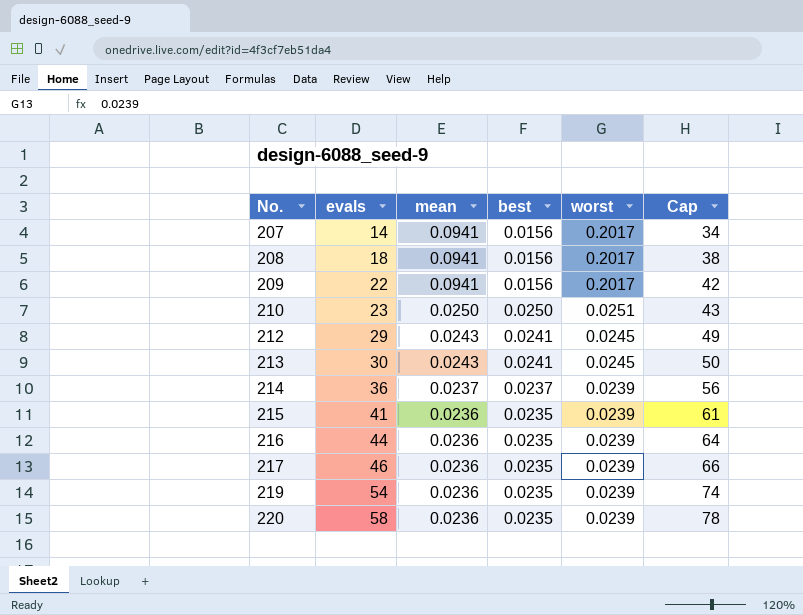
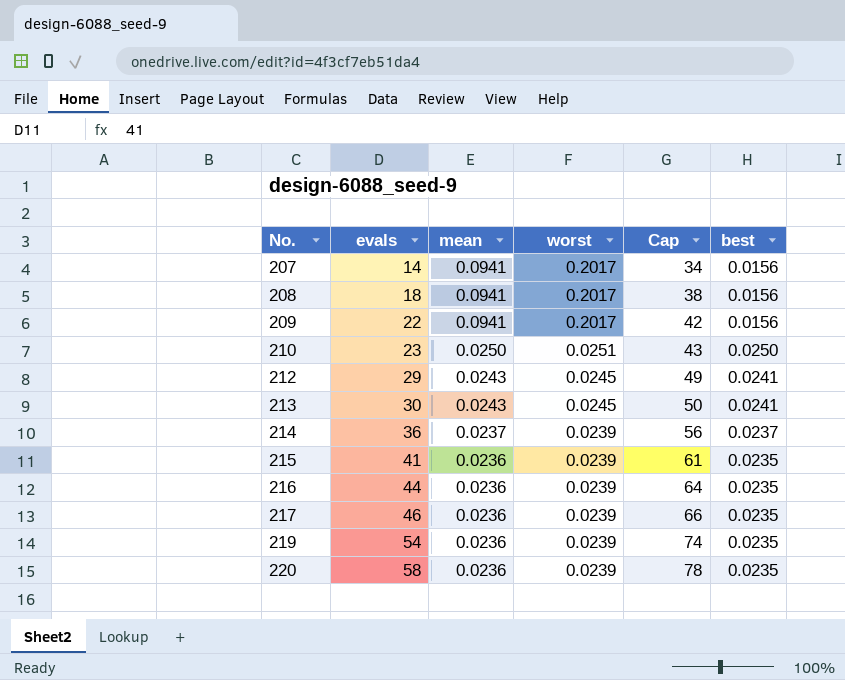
column best | position: 4 -> 6

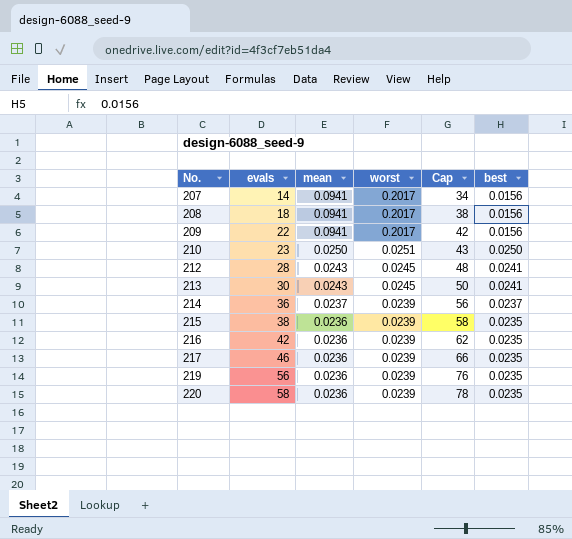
212 | evals: 29 -> 28
212 | Cap: 49 -> 48
215 | evals: 41 -> 38
215 | Cap: 61 -> 58
216 | evals: 44 -> 42
216 | Cap: 64 -> 62
219 | evals: 54 -> 56
219 | Cap: 74 -> 76

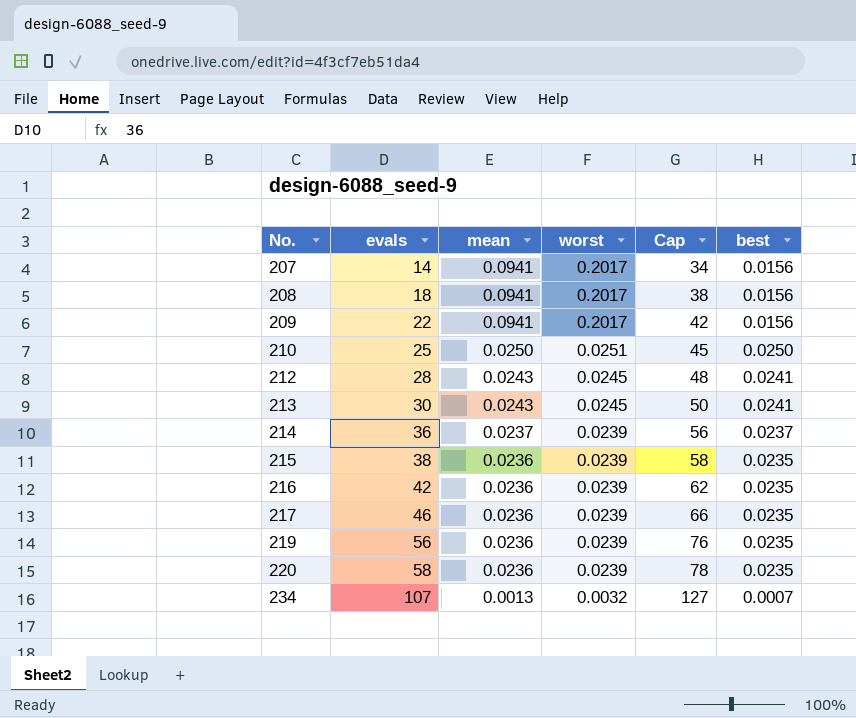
210 | evals: 23 -> 25
210 | Cap: 43 -> 45
row 234: none -> 107 | 0.0013 | 0.0032 | 127 | 0.0007

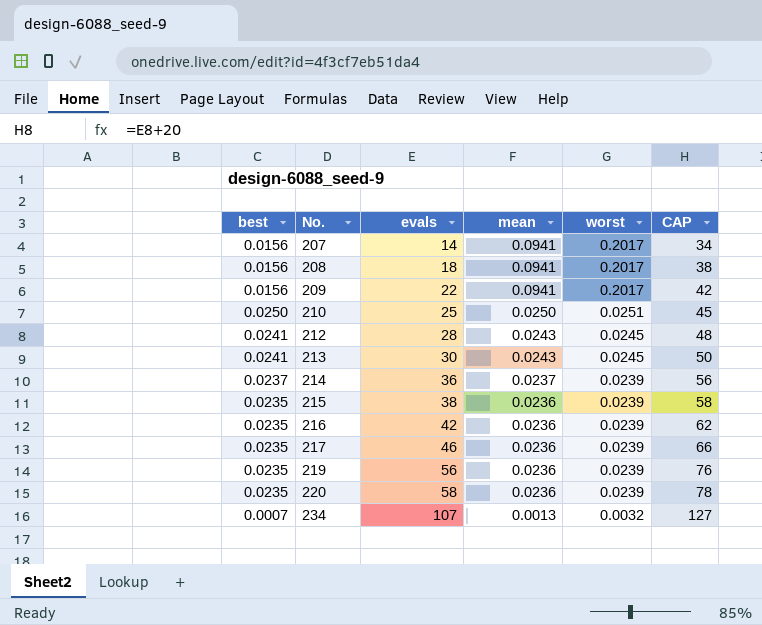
column best | position: 6 -> 1
column name: Cap -> CAP

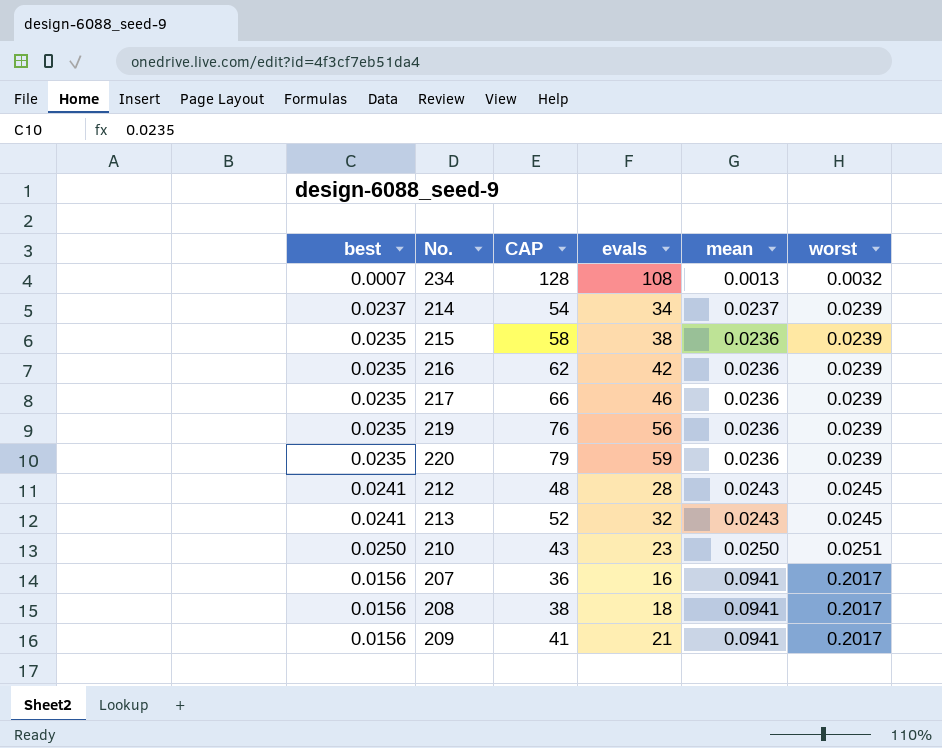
row order: No. ascending -> worst ascending
column CAP | position: 6 -> 3
234 | CAP: 127 -> 128
234 | evals: 107 -> 108
214 | CAP: 56 -> 54
214 | evals: 36 -> 34
220 | CAP: 78 -> 79
220 | evals: 58 -> 59
213 | CAP: 50 -> 52
213 | evals: 30 -> 32
210 | CAP: 45 -> 43
210 | evals: 25 -> 23
207 | CAP: 34 -> 36
207 | evals: 14 -> 16
209 | CAP: 42 -> 41
209 | evals: 22 -> 21

